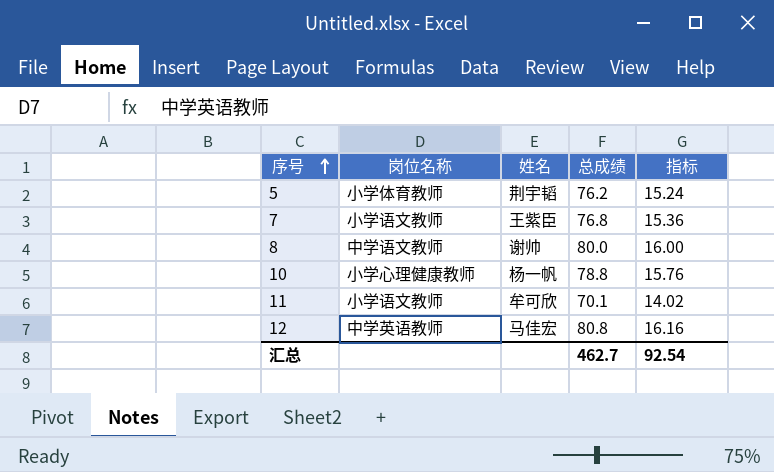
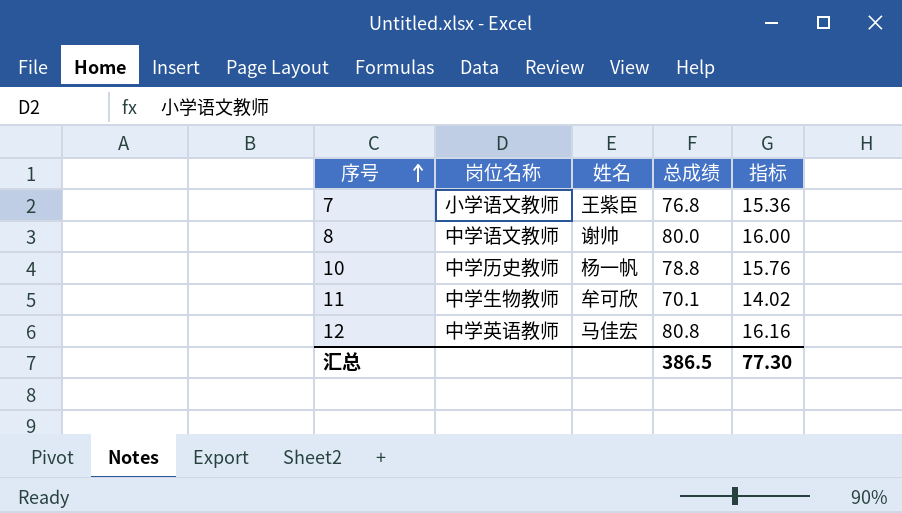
row 5: 小学体育教师 | 荆宇韬 | 76.2 | 15.24 -> none
10 | 岗位名称: 小学心理健康教师 -> 中学历史教师
11 | 岗位名称: 小学语文教师 -> 中学生物教师
汇总 | 总成绩: 462.7 -> 386.5
汇总 | 指标: 92.54 -> 77.30

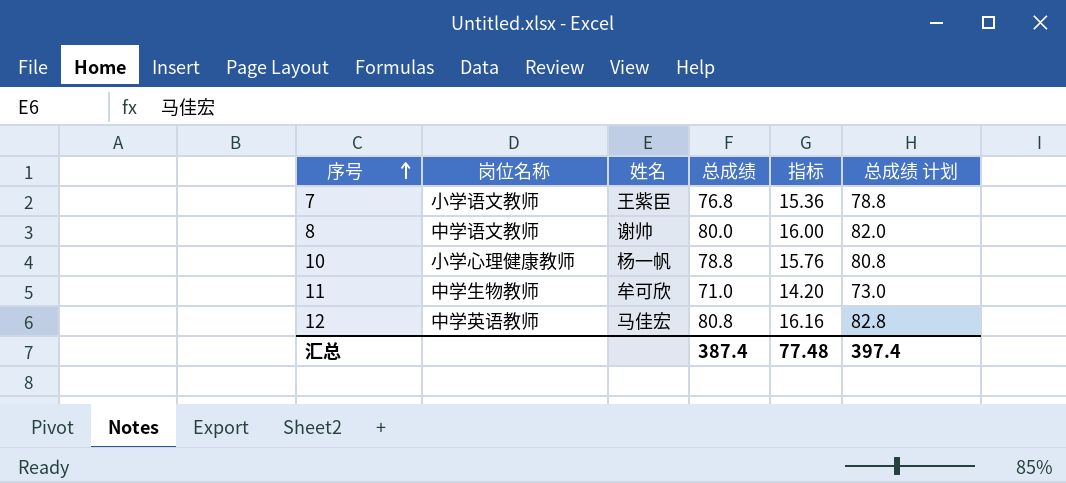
column 总成绩 计划 | formula: none -> [总成绩] + 2
10 | 岗位名称: 中学历史教师 -> 小学心理健康教师
11 | 总成绩: 70.1 -> 71.0
11 | 指标: 14.02 -> 14.20
汇总 | 总成绩: 386.5 -> 387.4
汇总 | 指标: 77.30 -> 77.48

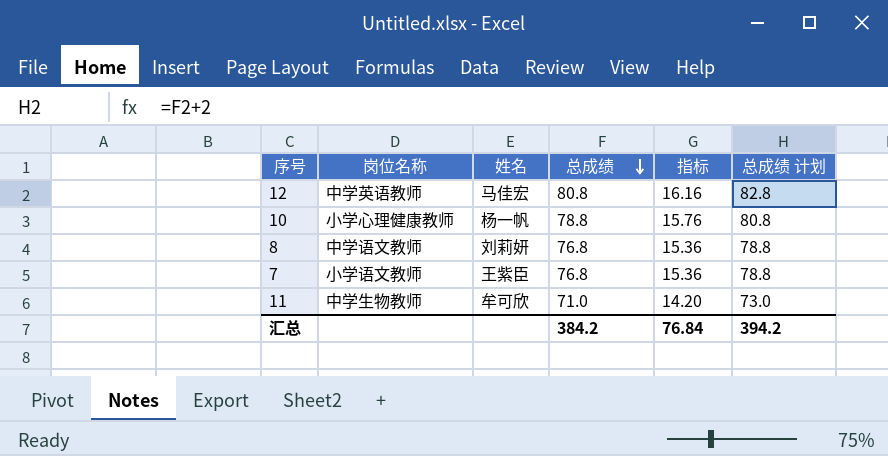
row order: 序号 ascending -> 总成绩 descending
8 | 姓名: 谢帅 -> 刘莉妍
8 | 总成绩: 80.0 -> 76.8
8 | 指标: 16.00 -> 15.36
8 | 总成绩 计划: 82.0 -> 78.8
汇总 | 总成绩: 387.4 -> 384.2
汇总 | 指标: 77.48 -> 76.84
汇总 | 总成绩 计划: 397.4 -> 394.2

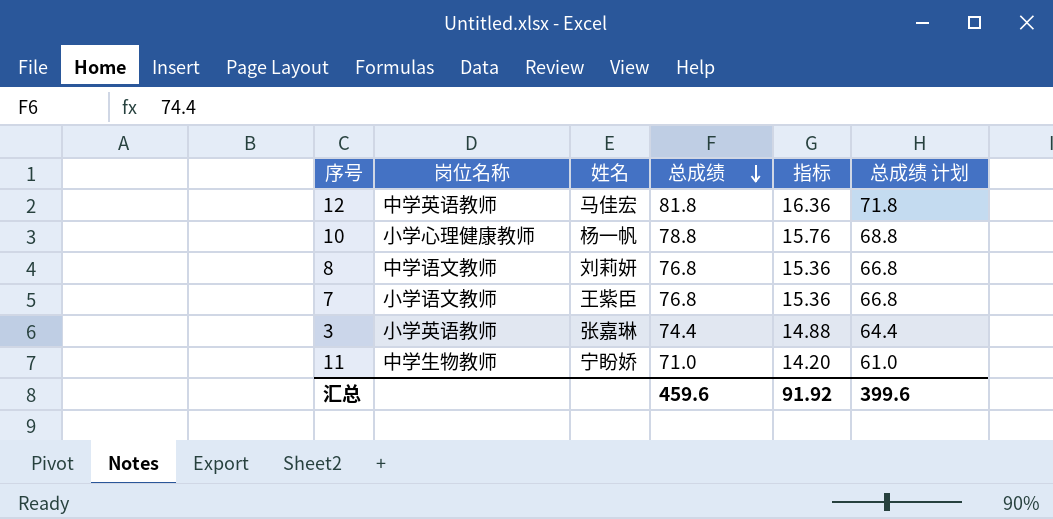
column 总成绩 计划 | formula: [总成绩] + 2 -> [总成绩] - 10
12 | 总成绩: 80.8 -> 81.8
12 | 指标: 16.16 -> 16.36
row 3: none -> 小学英语教师 | 张嘉琳 | 74.4 | 14.88 | 64.4
11 | 姓名: 牟可欣 -> 宁盼娇
汇总 | 总成绩: 384.2 -> 459.6
汇总 | 指标: 76.84 -> 91.92
汇总 | 总成绩 计划: 394.2 -> 399.6

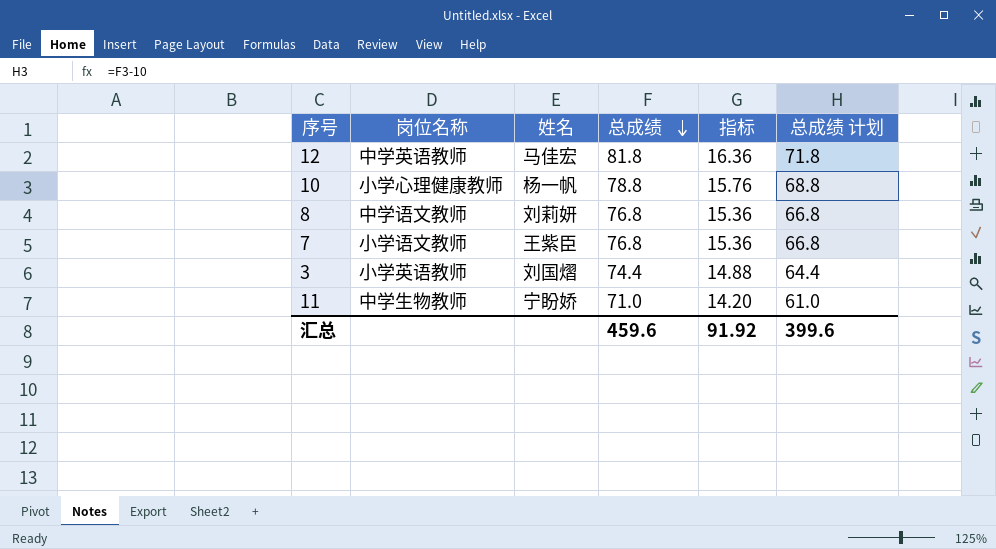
3 | 姓名: 张嘉琳 -> 刘国熠

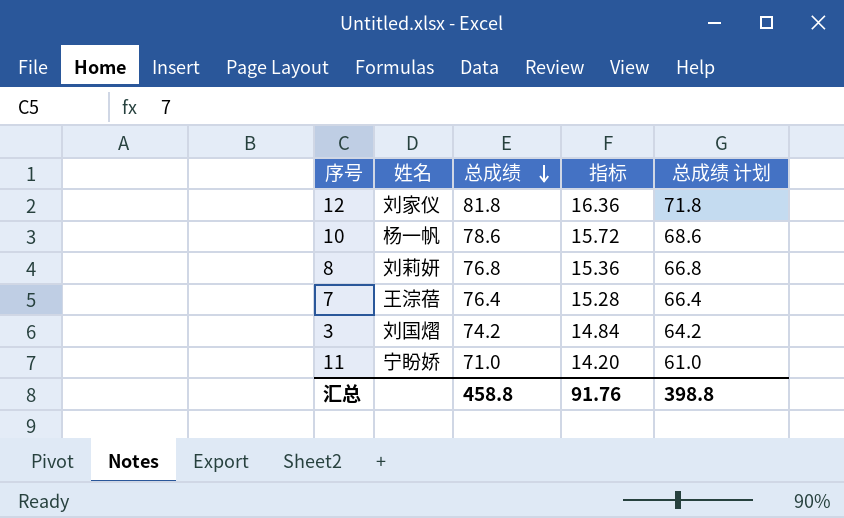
column 岗位名称 | position: 2 -> none
12 | 姓名: 马佳宏 -> 刘家仪
10 | 总成绩: 78.8 -> 78.6
10 | 指标: 15.76 -> 15.72
10 | 总成绩 计划: 68.8 -> 68.6
7 | 姓名: 王紫臣 -> 王淙蓓
7 | 总成绩: 76.8 -> 76.4
7 | 指标: 15.36 -> 15.28
7 | 总成绩 计划: 66.8 -> 66.4
3 | 总成绩: 74.4 -> 74.2
3 | 指标: 14.88 -> 14.84
3 | 总成绩 计划: 64.4 -> 64.2
汇总 | 总成绩: 459.6 -> 458.8
汇总 | 指标: 91.92 -> 91.76
汇总 | 总成绩 计划: 399.6 -> 398.8

